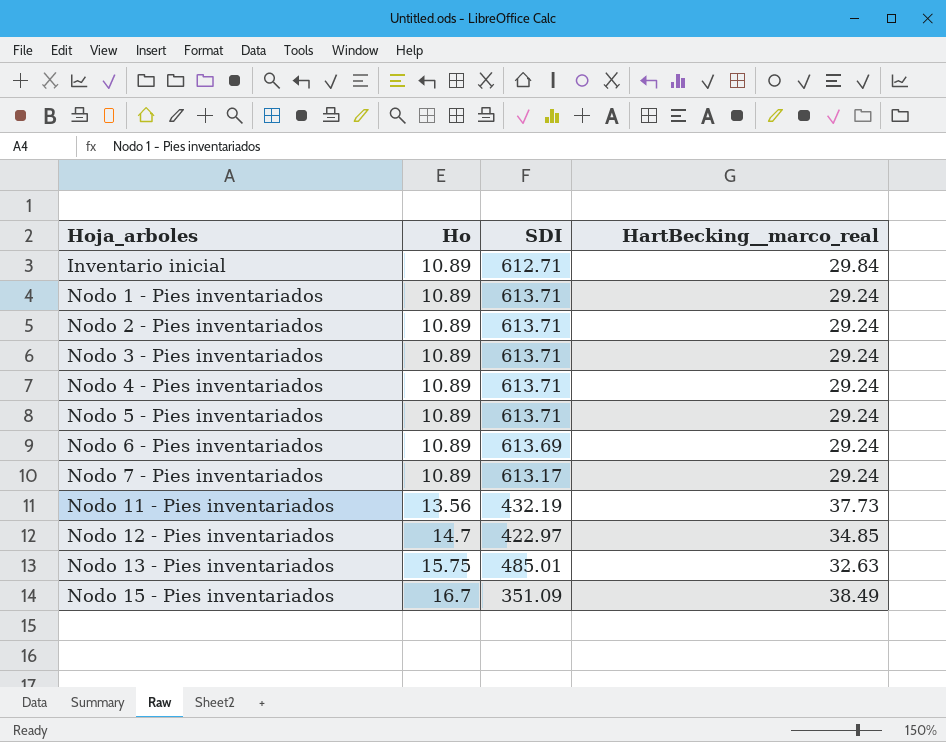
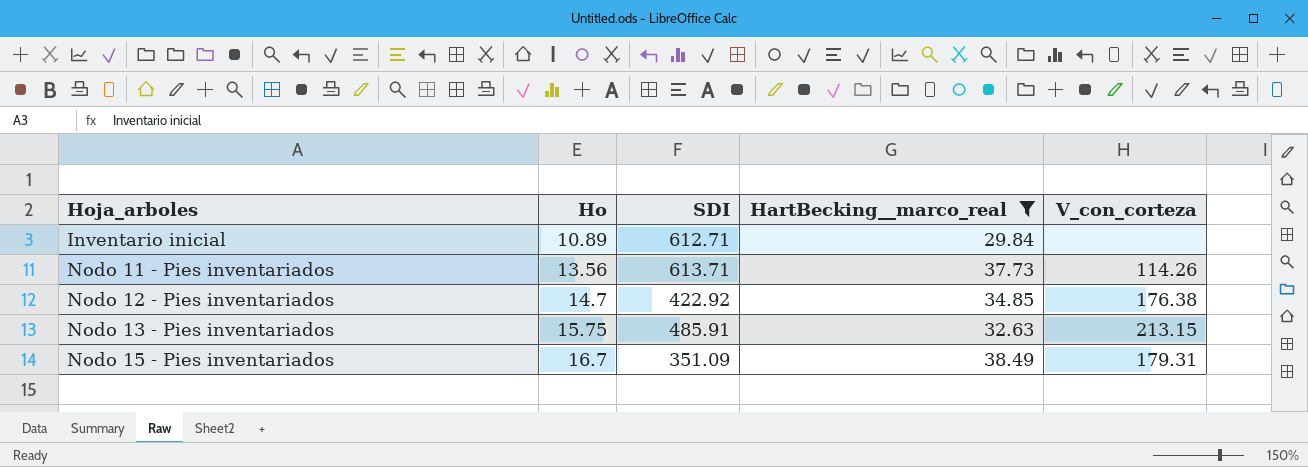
filter: none -> HartBecking__marco_real != 29.24
column V_con_corteza | position: none -> 5
Nodo 11 - Pies inventariados | SDI: 432.19 -> 613.71
Nodo 12 - Pies inventariados | SDI: 422.97 -> 422.92
Nodo 13 - Pies inventariados | SDI: 485.01 -> 485.91

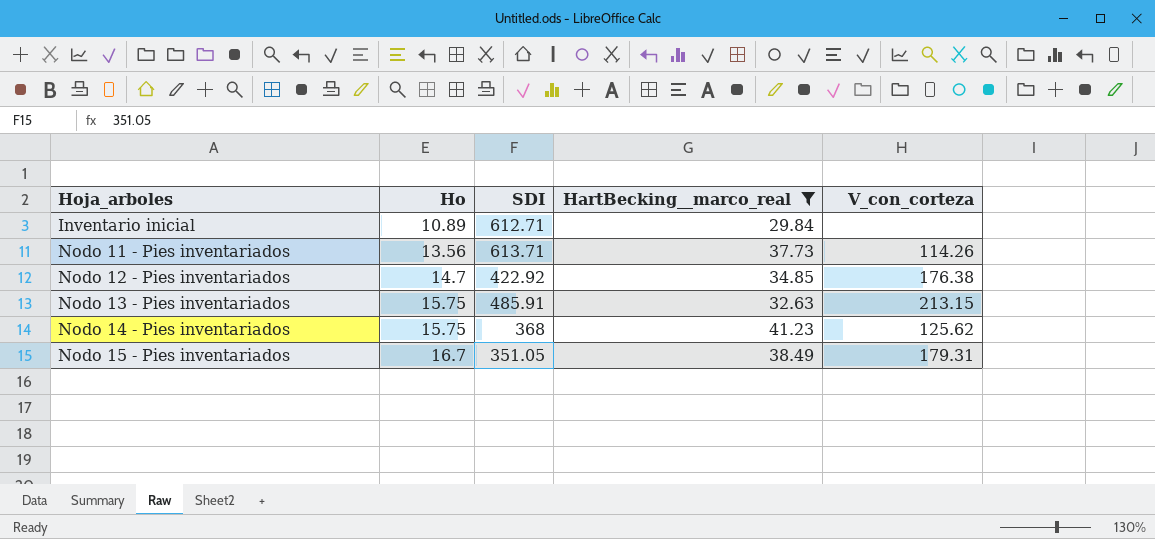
row Nodo 14 - Pies inventariados: none -> 15.75 | 368 | 41.23 | 125.62
Nodo 15 - Pies inventariados | SDI: 351.09 -> 351.05

